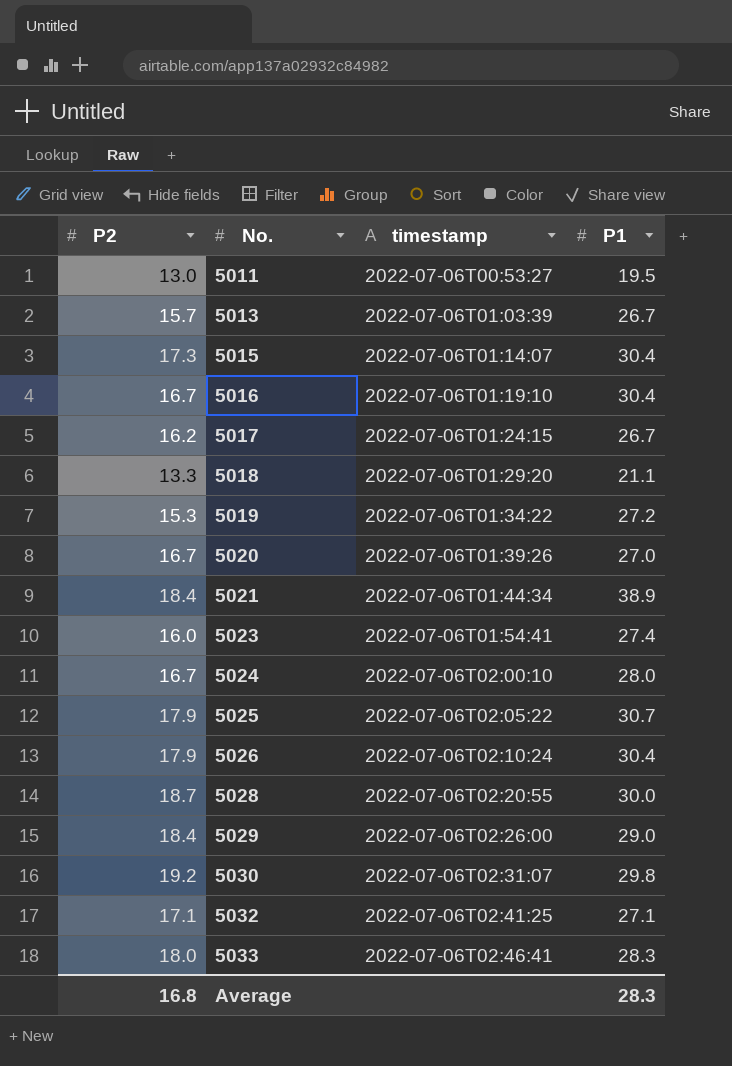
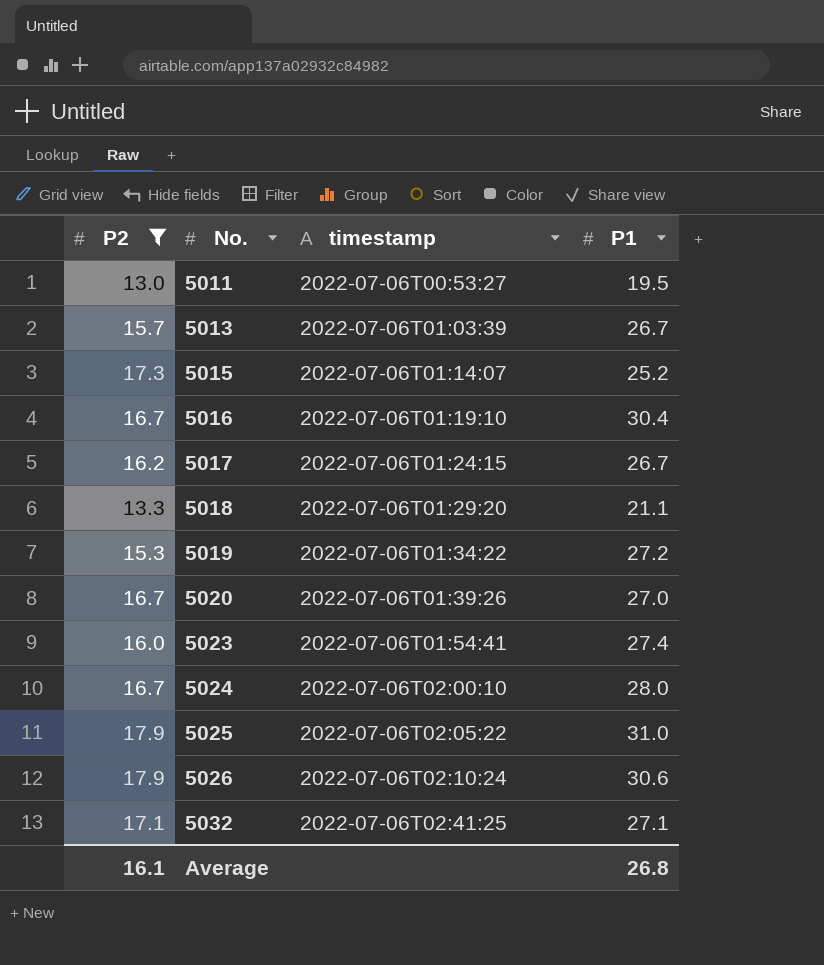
filter: none -> P2 <= 17.9
5015 | P1: 30.4 -> 25.2
5025 | P1: 30.7 -> 31.0
5026 | P1: 30.4 -> 30.6
Average | P2: 16.8 -> 16.1
Average | P1: 28.3 -> 26.8

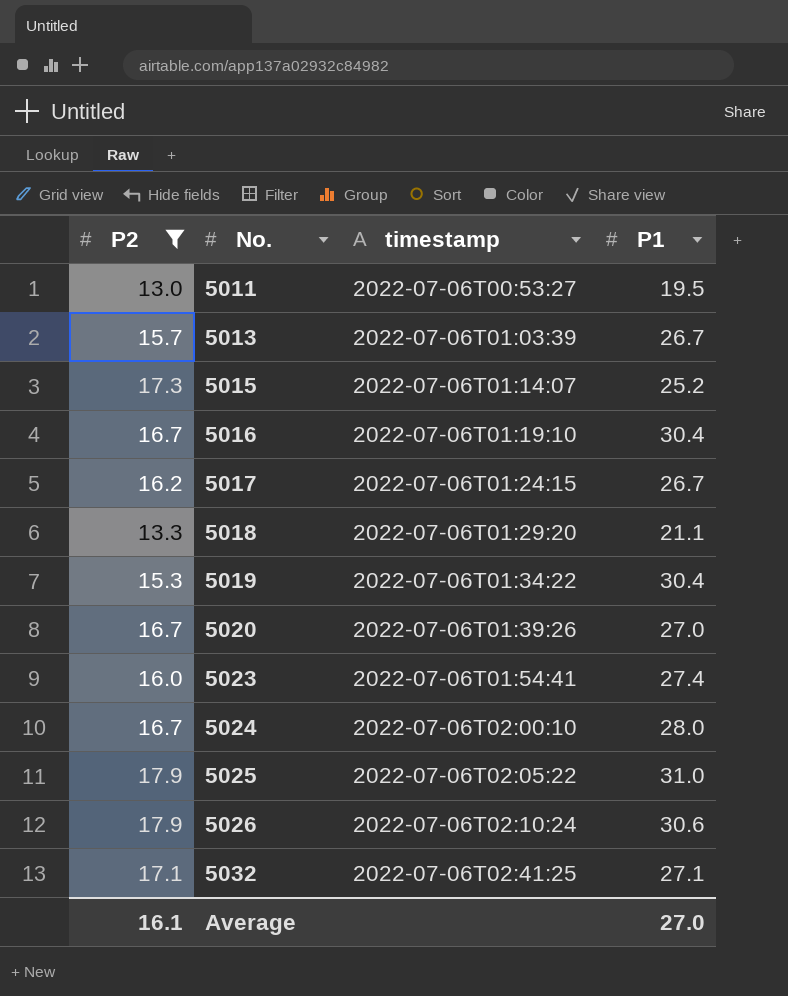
5019 | P1: 27.2 -> 30.4
Average | P1: 26.8 -> 27.0

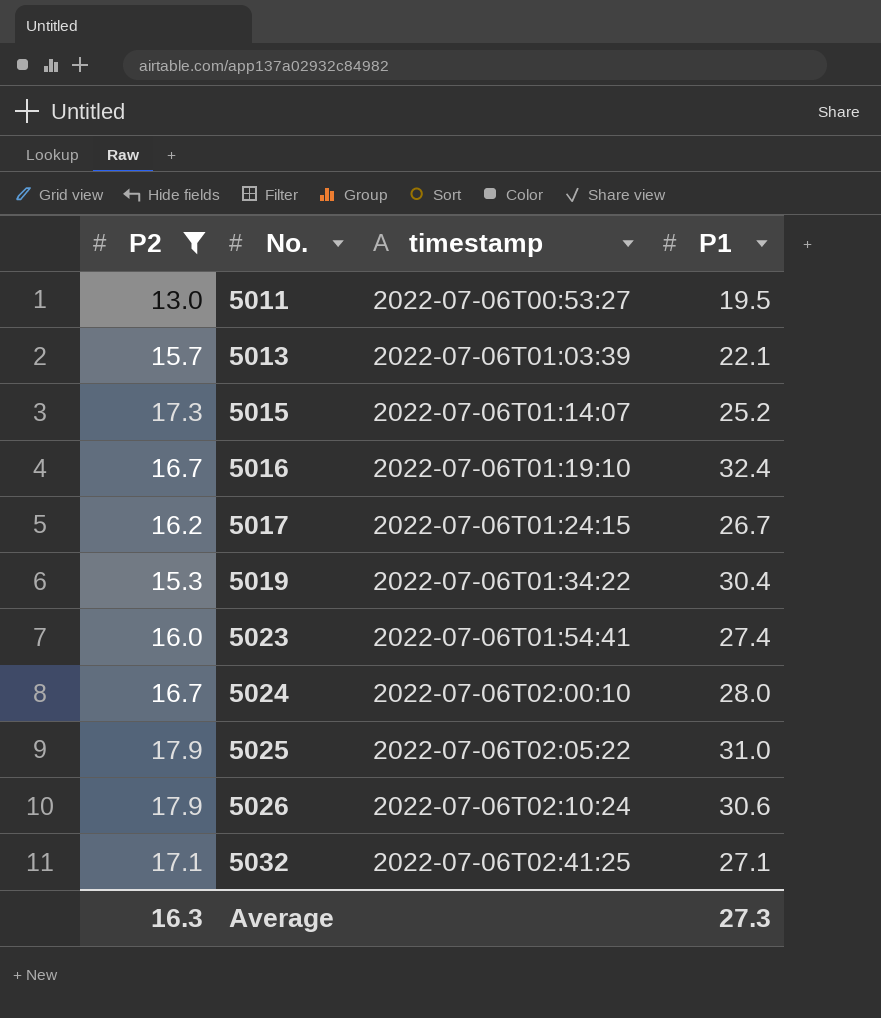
row 5018: 13.3 | 2022-07-06T01:29:20 | 21.1 -> none
row 5020: 16.7 | 2022-07-06T01:39:26 | 27.0 -> none
5013 | P1: 26.7 -> 22.1
5016 | P1: 30.4 -> 32.4
Average | P2: 16.1 -> 16.3
Average | P1: 27.0 -> 27.3

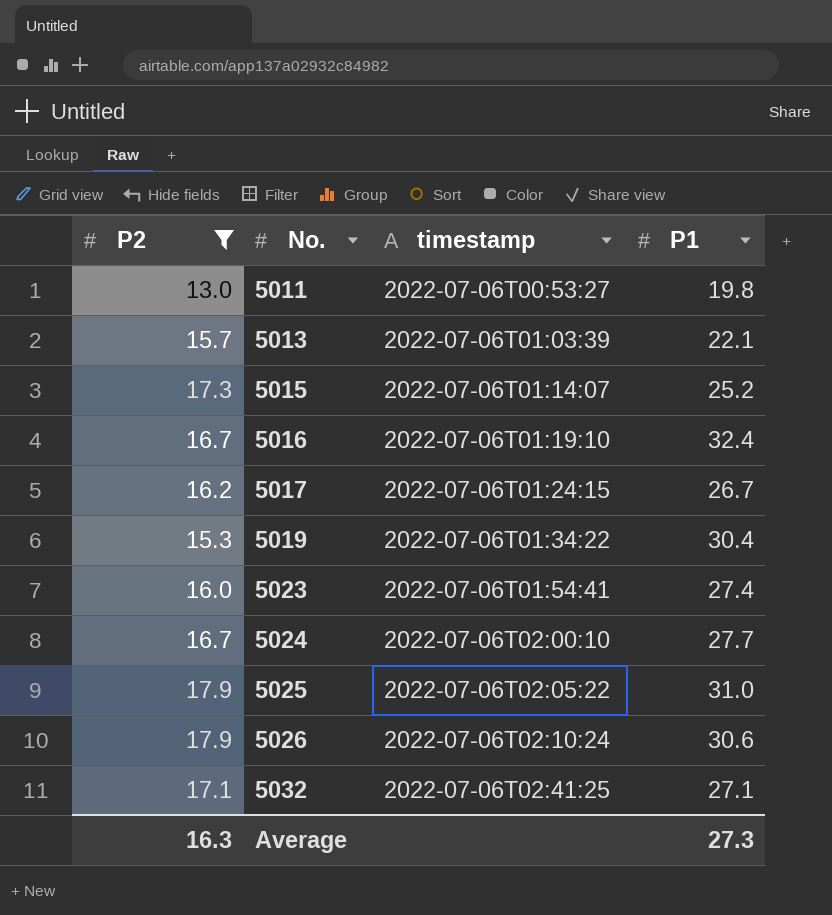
5011 | P1: 19.5 -> 19.8
5024 | P1: 28.0 -> 27.7

